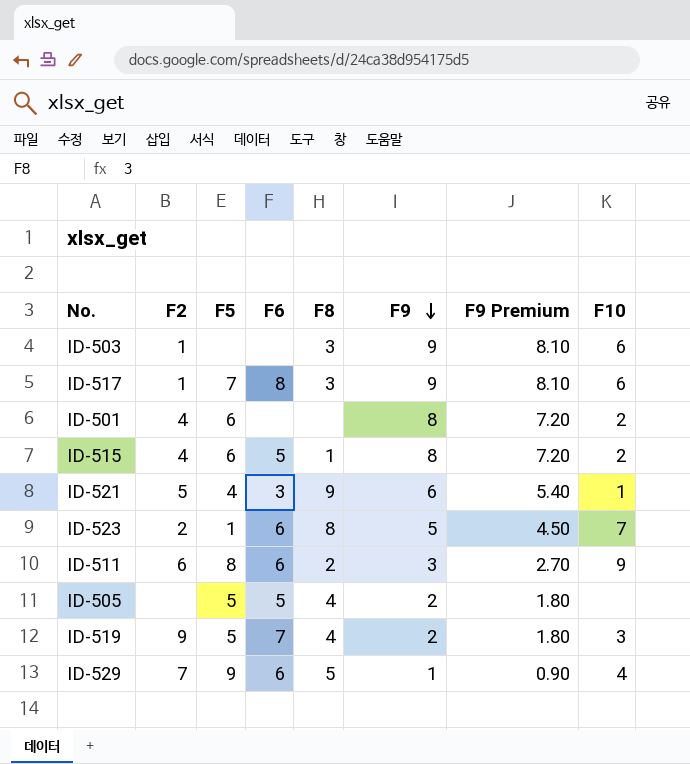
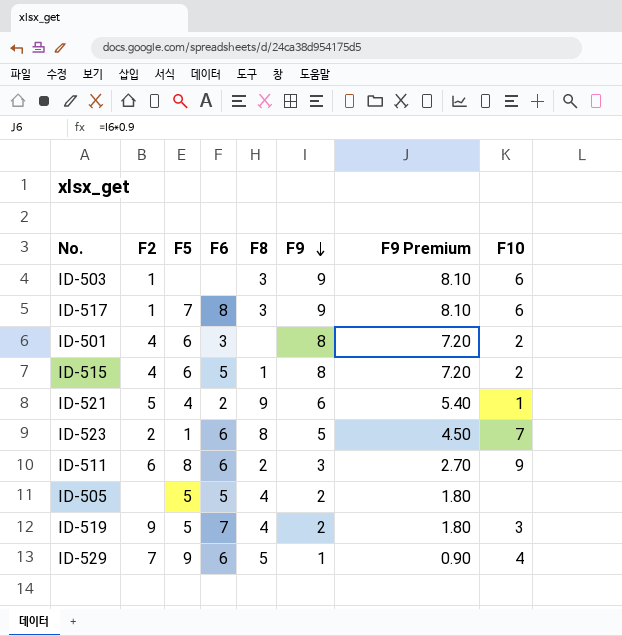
ID-501 | F6: none -> 3
ID-521 | F6: 3 -> 2

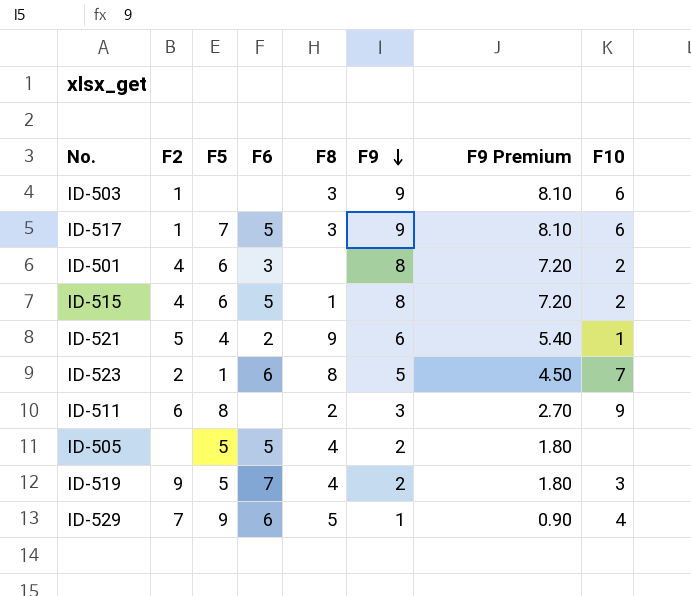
ID-517 | F6: 8 -> 5
ID-511 | F6: 6 -> none

